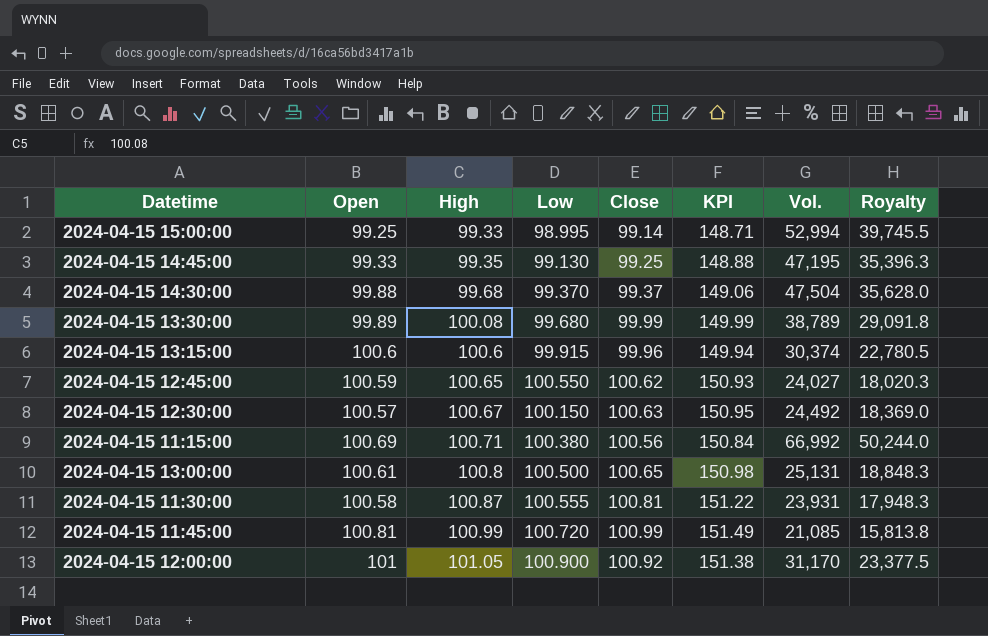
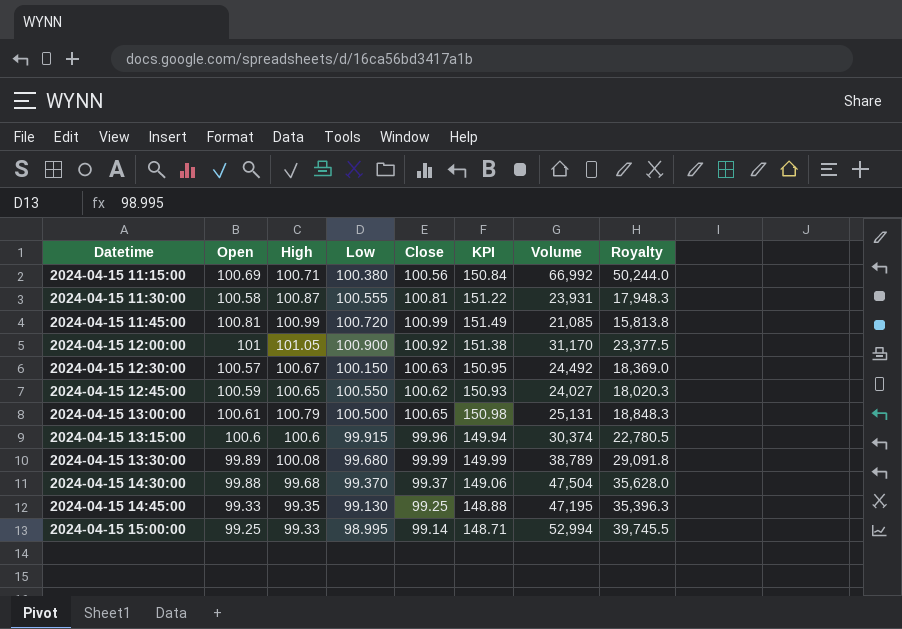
row order: High ascending -> Datetime ascending
column name: Vol. -> Volume
2024-04-15 13:00:00 | High: 100.8 -> 100.79

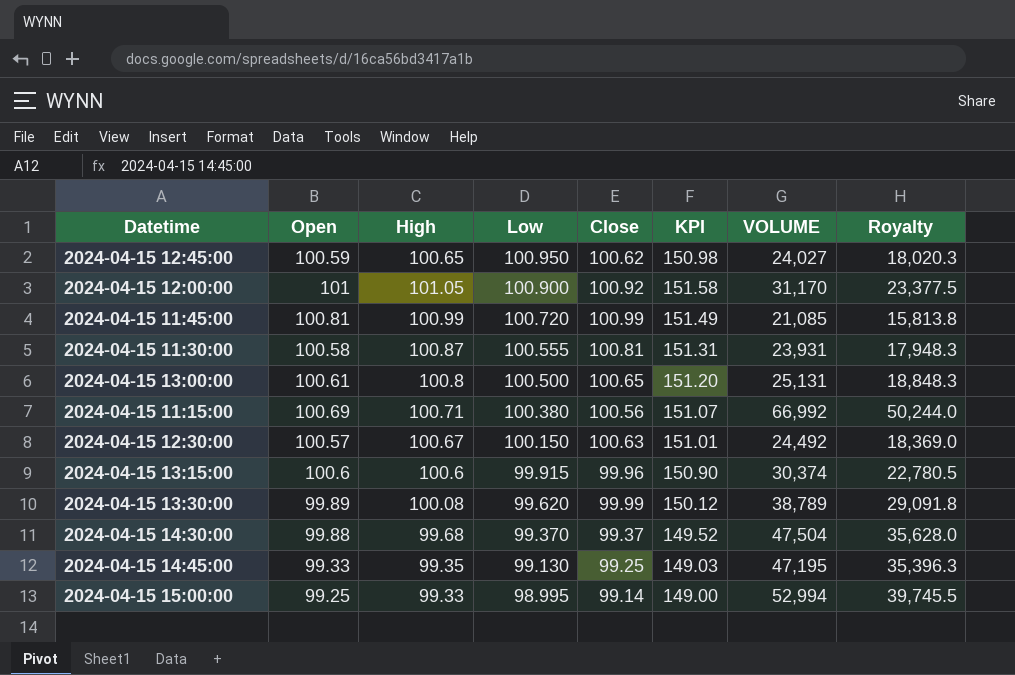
row order: Datetime ascending -> Low descending
column KPI | formula: [Close] * 1.5 -> [High] * 1.5
column name: Volume -> VOLUME
2024-04-15 12:45:00 | Low: 100.550 -> 100.950
2024-04-15 13:00:00 | High: 100.79 -> 100.8
2024-04-15 13:30:00 | Low: 99.680 -> 99.620

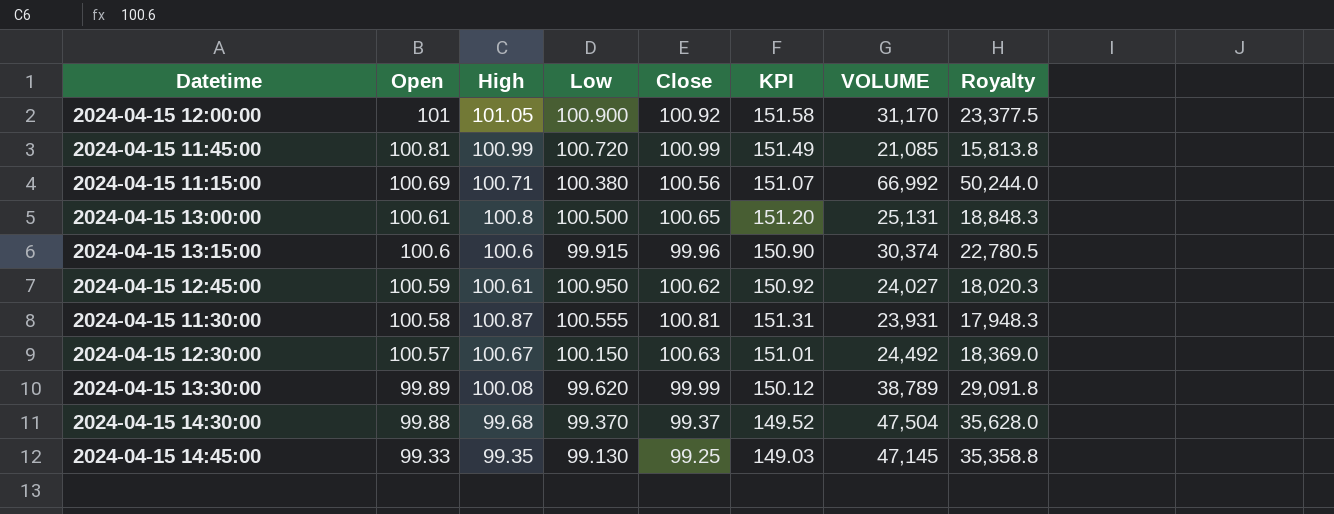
row order: Low descending -> Open descending
row 2024-04-15 15:00:00: 99.25 | 99.33 | 98.995 | 99.14 | 149.00 | 52,994 | 39,745.5 -> none
2024-04-15 12:45:00 | High: 100.65 -> 100.61
2024-04-15 12:45:00 | KPI: 150.98 -> 150.92
2024-04-15 14:45:00 | VOLUME: 47,195 -> 47,145
2024-04-15 14:45:00 | Royalty: 35,396.3 -> 35,358.8

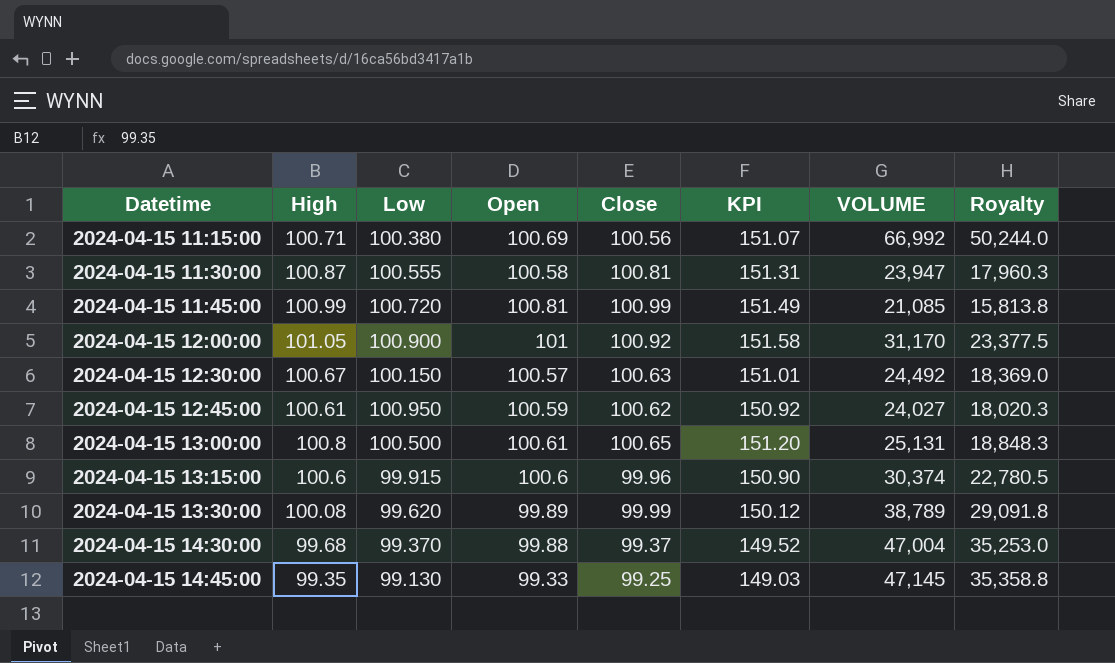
row order: Open descending -> Datetime ascending
column Open | position: 2 -> 4
2024-04-15 11:30:00 | VOLUME: 23,931 -> 23,947
2024-04-15 11:30:00 | Royalty: 17,948.3 -> 17,960.3
2024-04-15 14:30:00 | VOLUME: 47,504 -> 47,004
2024-04-15 14:30:00 | Royalty: 35,628.0 -> 35,253.0

